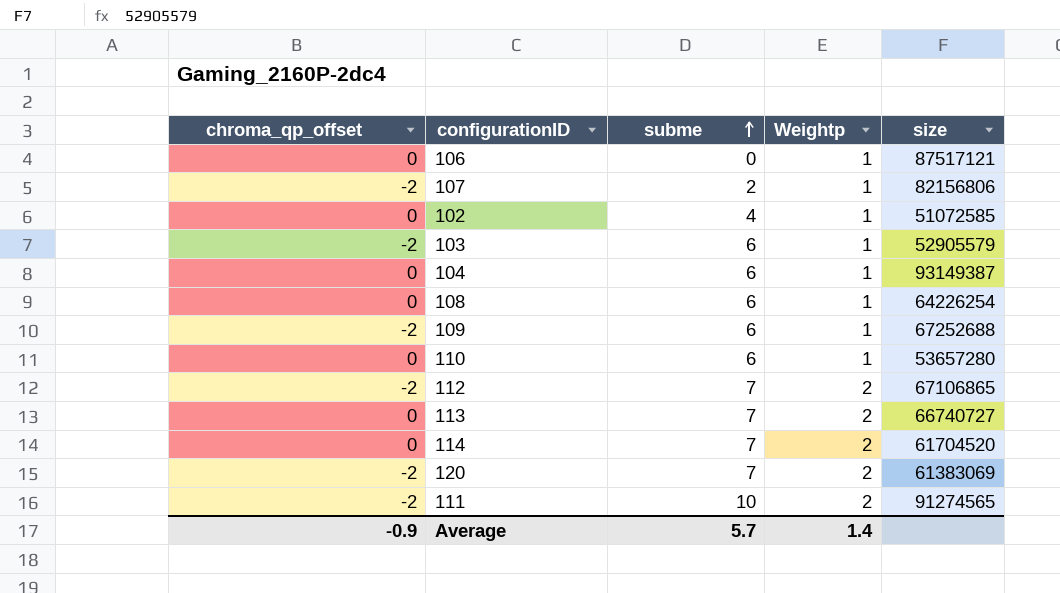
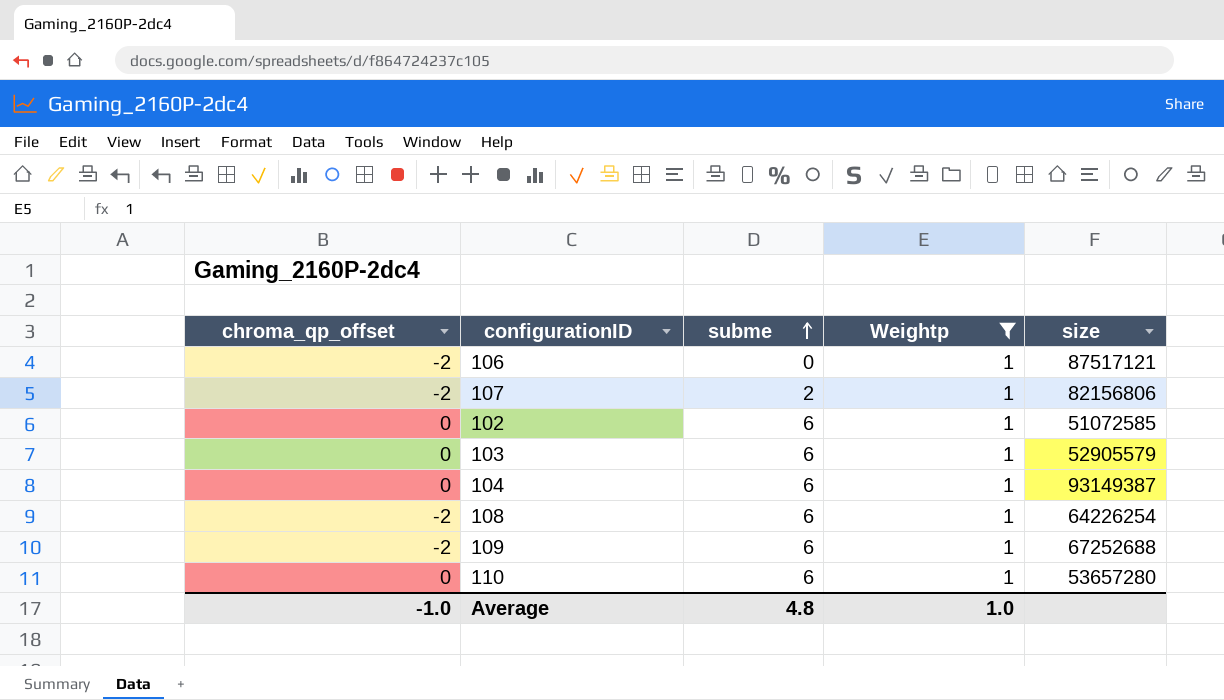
filter: none -> Weightp = 1
106 | chroma_qp_offset: 0 -> -2
102 | subme: 4 -> 6
103 | chroma_qp_offset: -2 -> 0
108 | chroma_qp_offset: 0 -> -2
Average | chroma_qp_offset: -0.9 -> -1.0
Average | subme: 5.7 -> 4.8
Average | Weightp: 1.4 -> 1.0

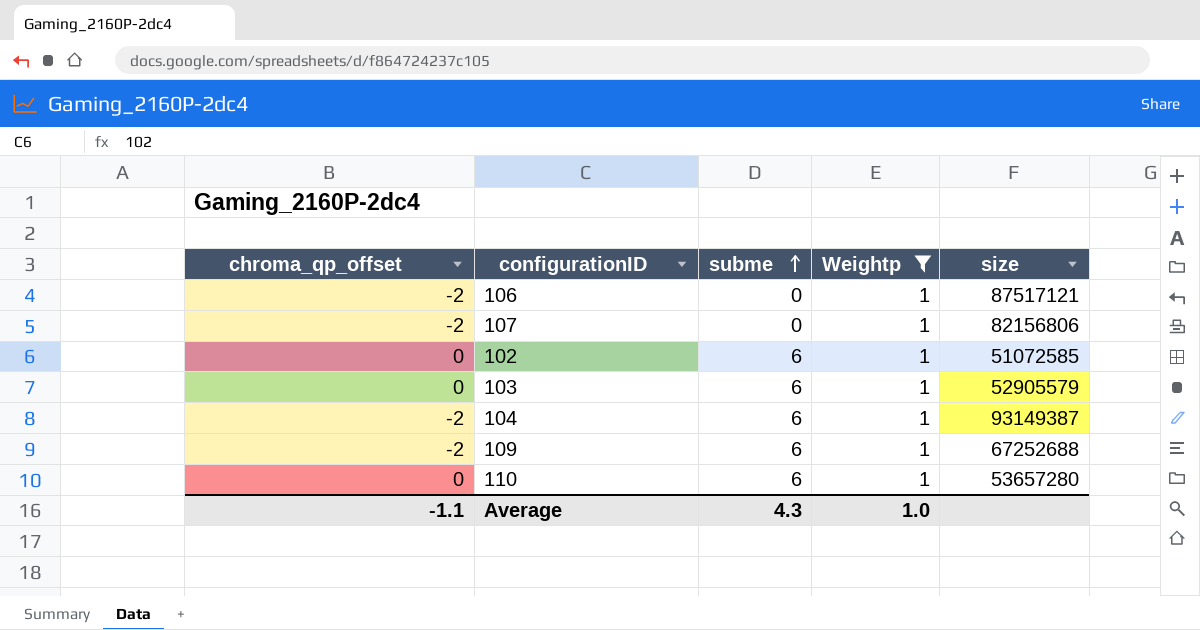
row 108: -2 | 6 | 1 | 64226254 -> none
107 | subme: 2 -> 0
104 | chroma_qp_offset: 0 -> -2
Average | chroma_qp_offset: -1.0 -> -1.1
Average | subme: 4.8 -> 4.3

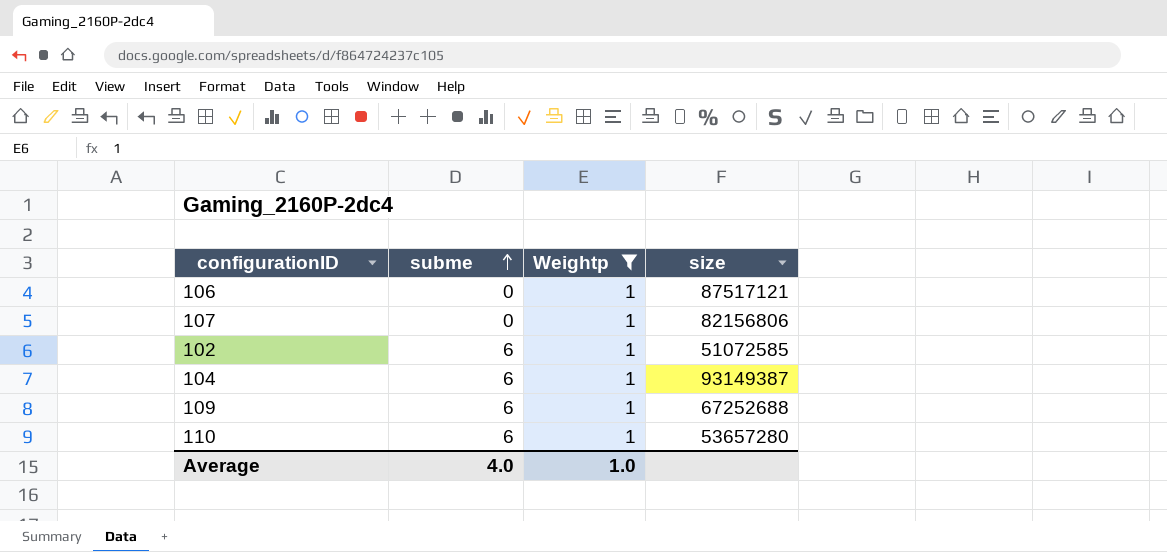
column chroma_qp_offset | position: 1 -> none
row 103: 0 | 6 | 1 | 52905579 -> none
Average | subme: 4.3 -> 4.0

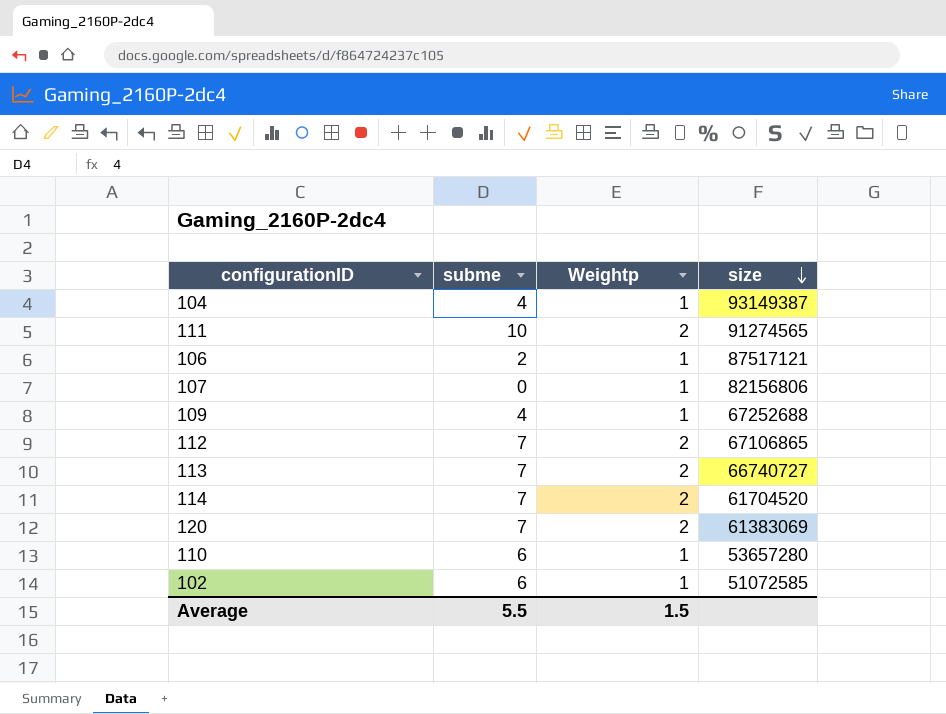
filter: Weightp = 1 -> none
row order: subme ascending -> size descending
104 | subme: 6 -> 4
106 | subme: 0 -> 2
109 | subme: 6 -> 4
Average | subme: 4.0 -> 5.5
Average | Weightp: 1.0 -> 1.5

